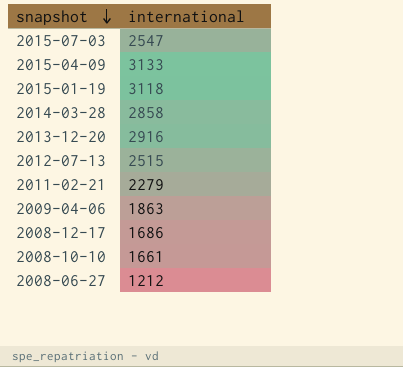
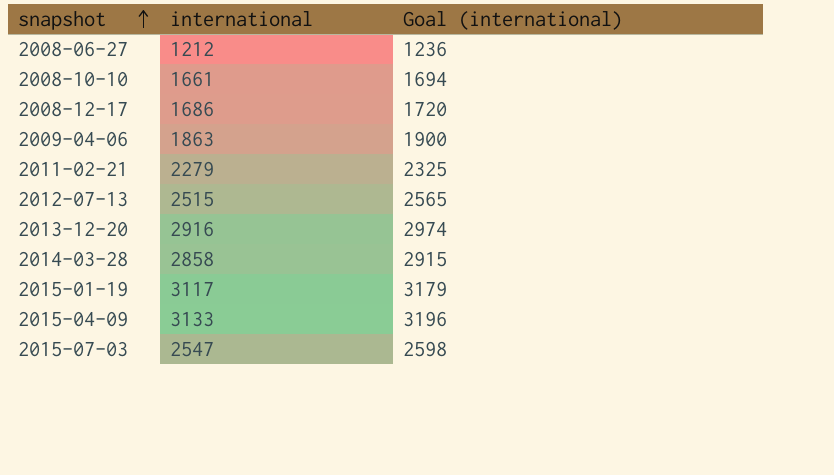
row order: snapshot descending -> snapshot ascending
column Goal (international) | formula: none -> [international] * 1.02
2015-01-19 | international: 3118 -> 3117

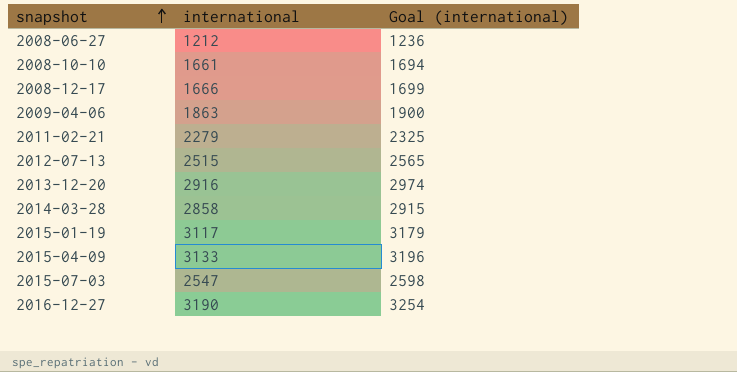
2008-12-17 | international: 1686 -> 1666
2008-12-17 | Goal (international): 1720 -> 1699
row 2016-12-27: none -> 3190 | 3254

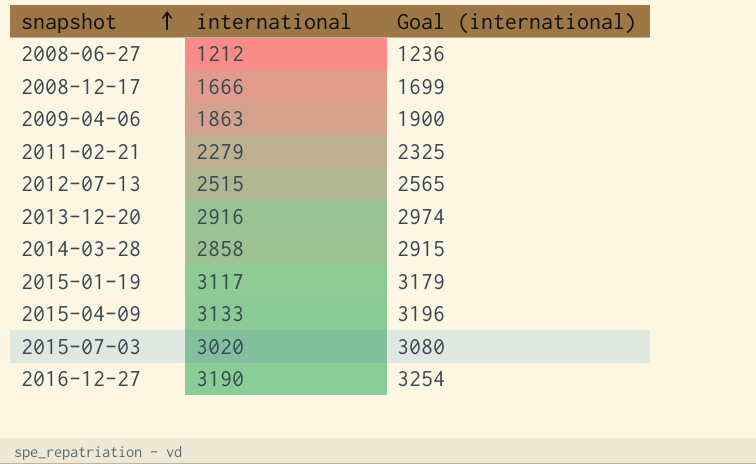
row 2008-10-10: 1661 | 1694 -> none
2015-07-03 | international: 2547 -> 3020
2015-07-03 | Goal (international): 2598 -> 3080

